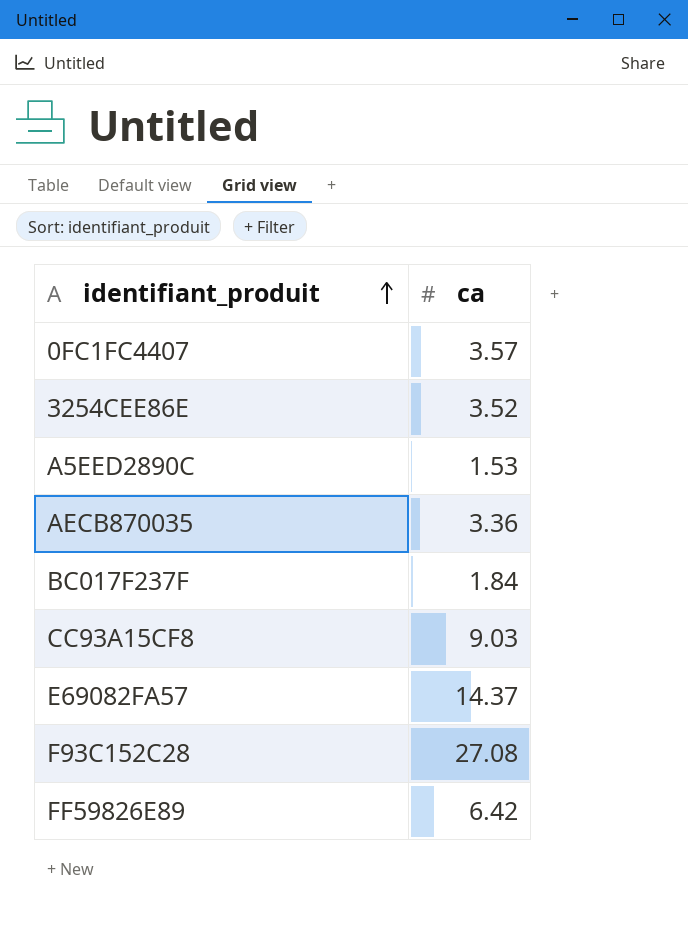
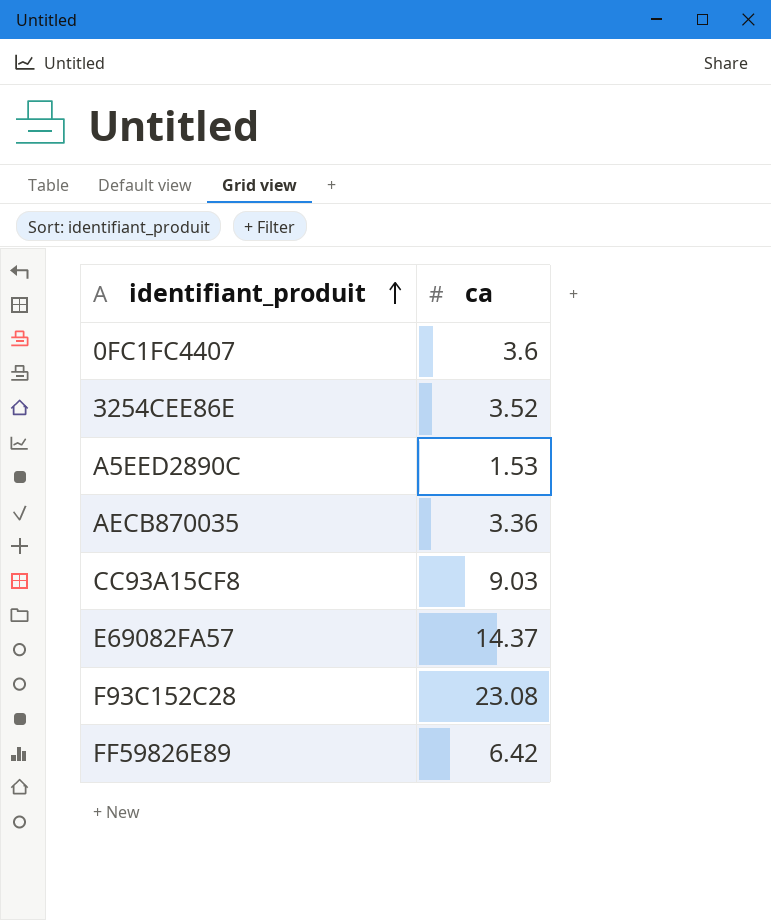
row BC017F237F: 1.84 -> none
0FC1FC4407 | ca: 3.57 -> 3.6
F93C152C28 | ca: 27.08 -> 23.08

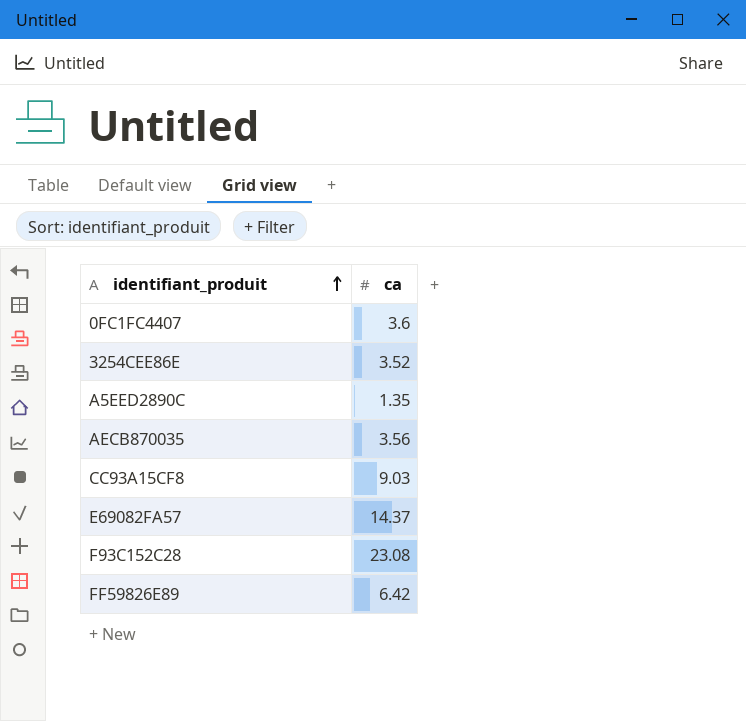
A5EED2890C | ca: 1.53 -> 1.35
AECB870035 | ca: 3.36 -> 3.56

